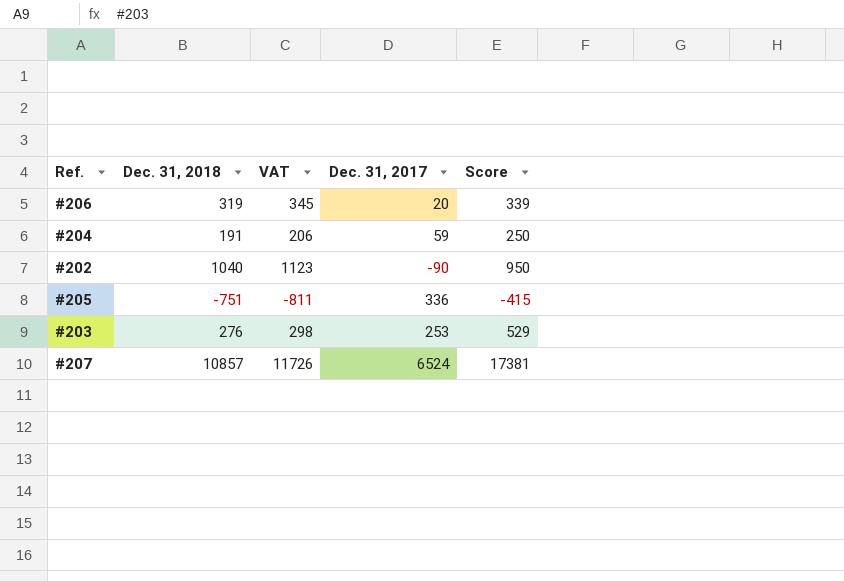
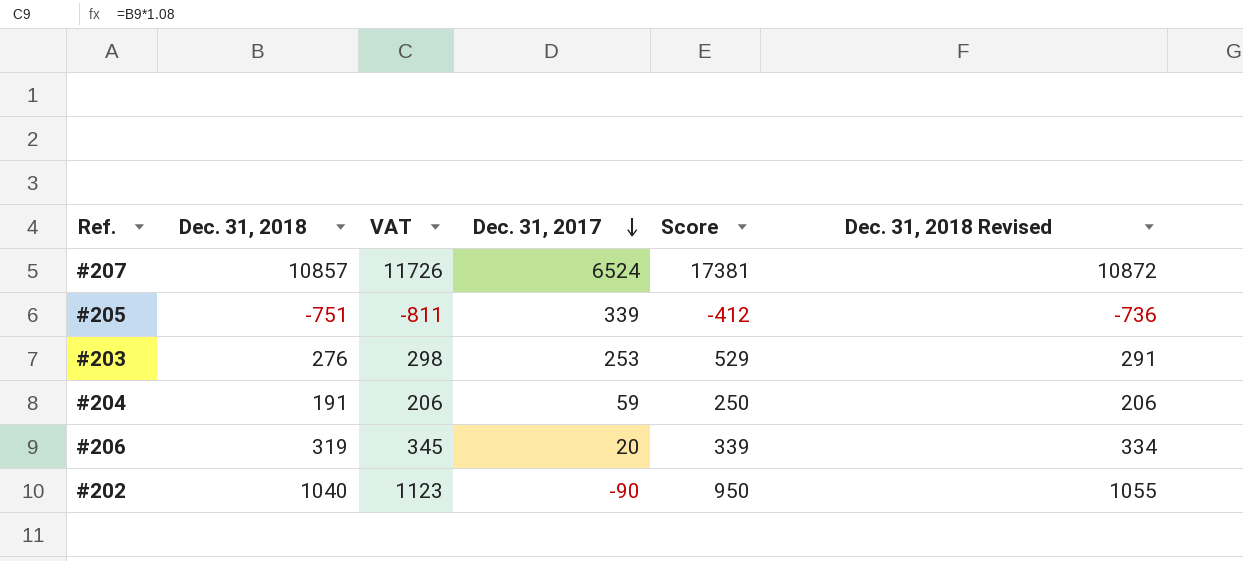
row order: none -> Dec. 31, 2017 descending
column Dec. 31, 2018 Revised | formula: none -> [Dec. 31, 2018] + 15
#205 | Dec. 31, 2017: 336 -> 339
#205 | Score: -415 -> -412

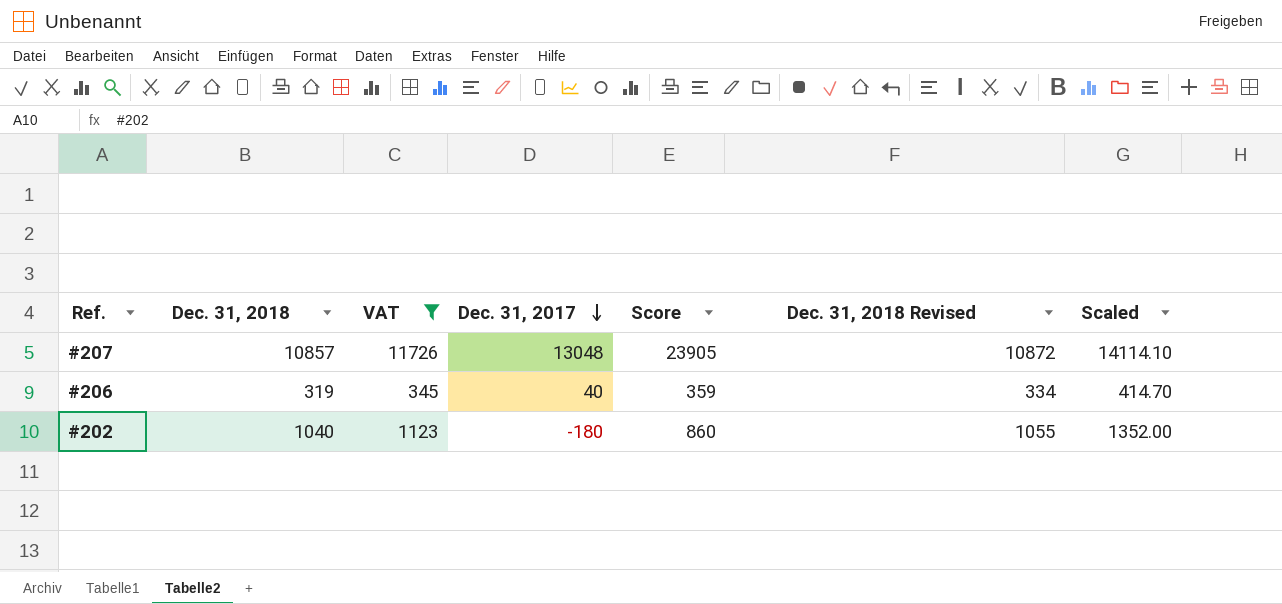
filter: none -> VAT >= 345
column Scaled | formula: none -> [Dec. 31, 2018] * 1.3
#207 | Dec. 31, 2017: 6524 -> 13048
#207 | Score: 17381 -> 23905
#206 | Dec. 31, 2017: 20 -> 40
#206 | Score: 339 -> 359
#202 | Dec. 31, 2017: -90 -> -180
#202 | Score: 950 -> 860

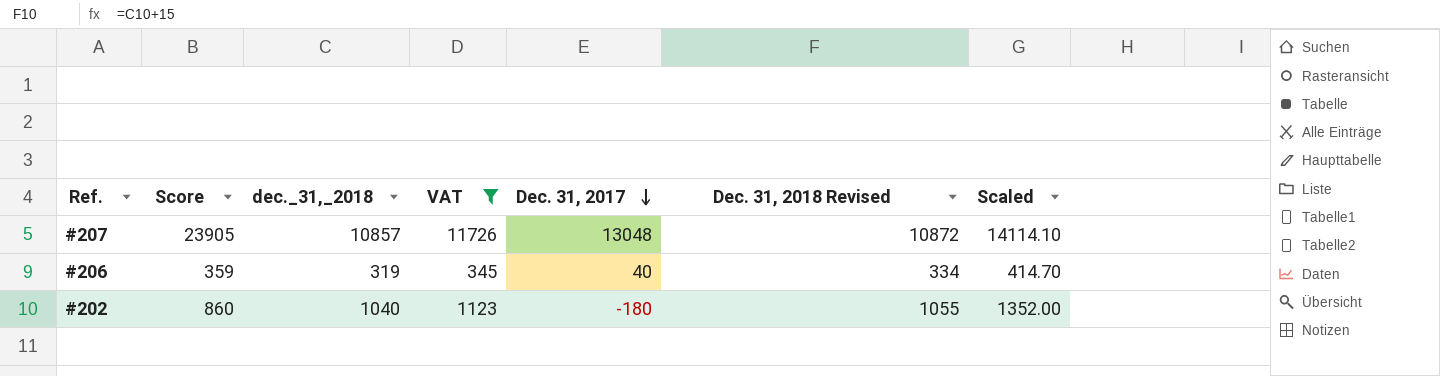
column Score | position: 5 -> 2
column name: Dec. 31, 2018 -> dec._31,_2018

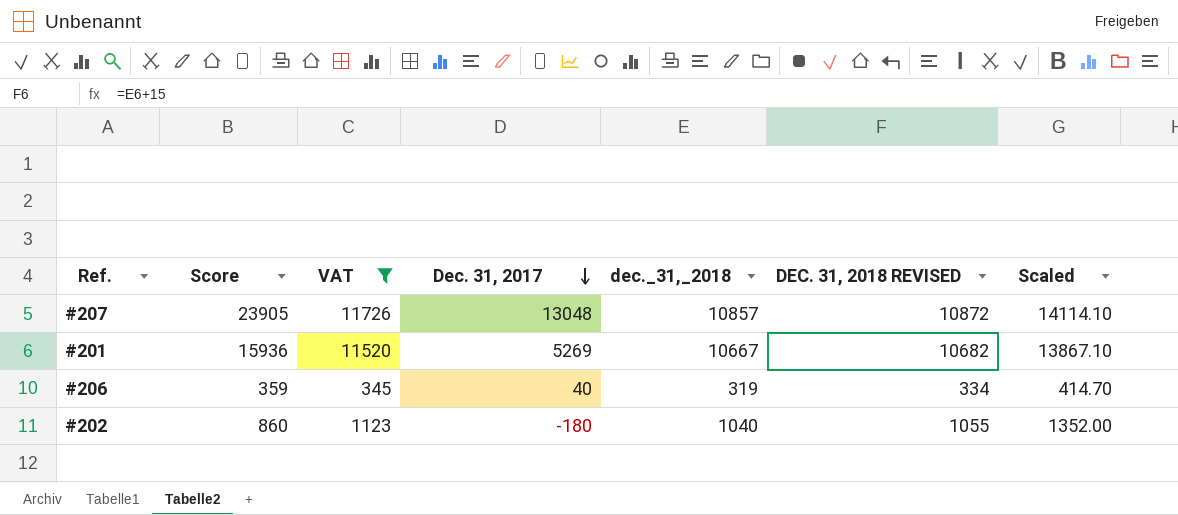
column dec._31,_2018 | position: 3 -> 5
column name: Dec. 31, 2018 Revised -> DEC. 31, 2018 REVISED
row #201: none -> 15936 | 11520 | 5269 | 10667 | 10682 | 13867.10

